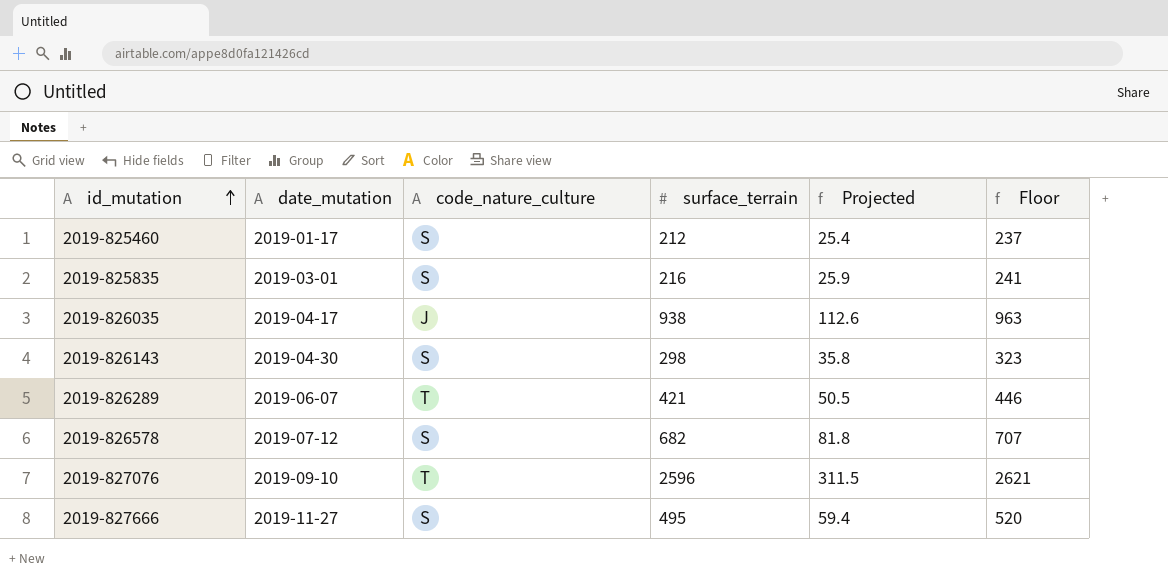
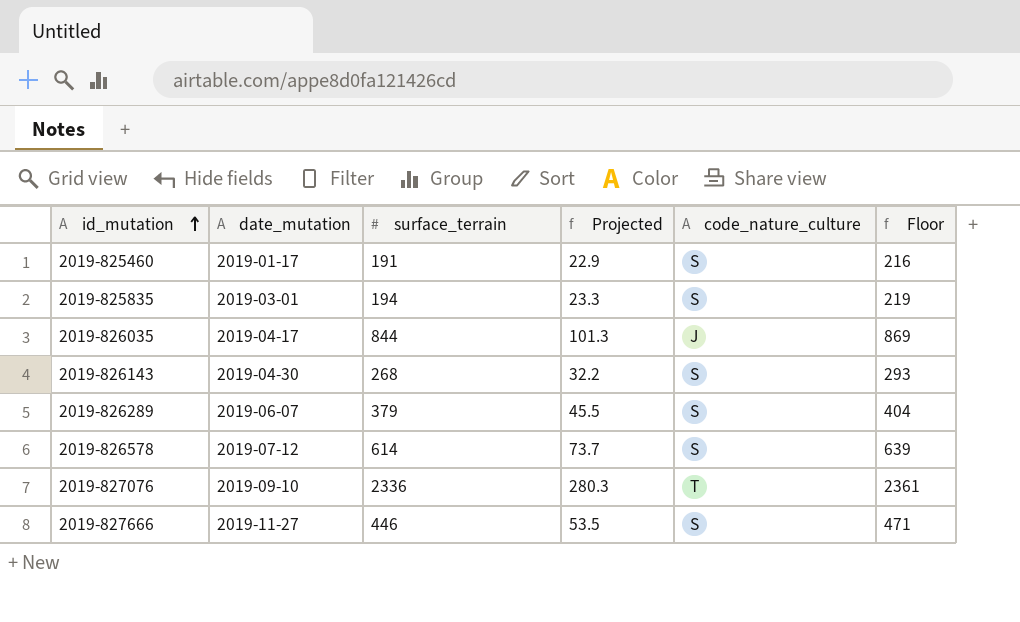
column code_nature_culture | position: 3 -> 5
2019-825460 | surface_terrain: 212 -> 191
2019-825460 | Projected: 25.4 -> 22.9
2019-825460 | Floor: 237 -> 216
2019-825835 | surface_terrain: 216 -> 194
2019-825835 | Projected: 25.9 -> 23.3
2019-825835 | Floor: 241 -> 219
2019-826035 | surface_terrain: 938 -> 844
2019-826035 | Projected: 112.6 -> 101.3
2019-826035 | Floor: 963 -> 869
2019-826143 | surface_terrain: 298 -> 268
2019-826143 | Projected: 35.8 -> 32.2
2019-826143 | Floor: 323 -> 293
2019-826289 | surface_terrain: 421 -> 379
2019-826289 | Projected: 50.5 -> 45.5
2019-826289 | code_nature_culture: T -> S
2019-826289 | Floor: 446 -> 404
2019-826578 | surface_terrain: 682 -> 614
2019-826578 | Projected: 81.8 -> 73.7
2019-826578 | Floor: 707 -> 639
2019-827076 | surface_terrain: 2596 -> 2336
2019-827076 | Projected: 311.5 -> 280.3
2019-827076 | Floor: 2621 -> 2361
2019-827666 | surface_terrain: 495 -> 446
2019-827666 | Projected: 59.4 -> 53.5
2019-827666 | Floor: 520 -> 471

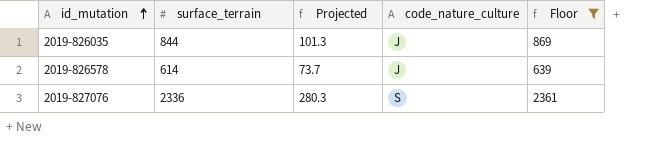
filter: none -> Floor >= 639
column date_mutation | position: 2 -> none
2019-826578 | code_nature_culture: S -> J
2019-827076 | code_nature_culture: T -> S

